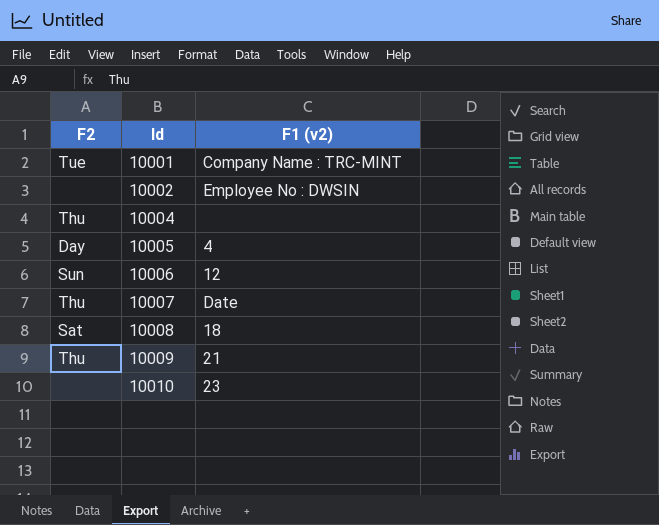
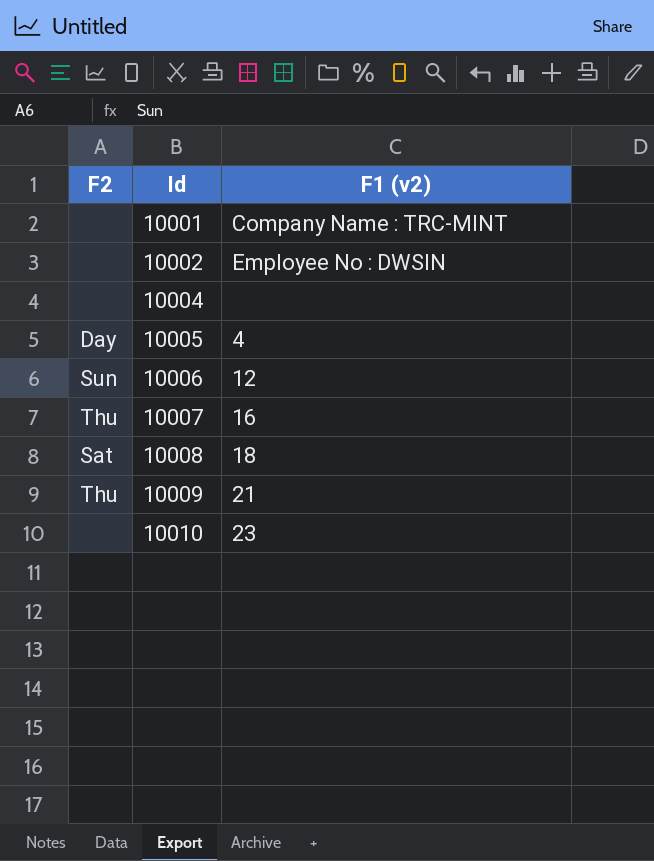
10001 | F2: Tue -> none
10004 | F2: Thu -> none
10007 | F1 (v2): Date -> 16

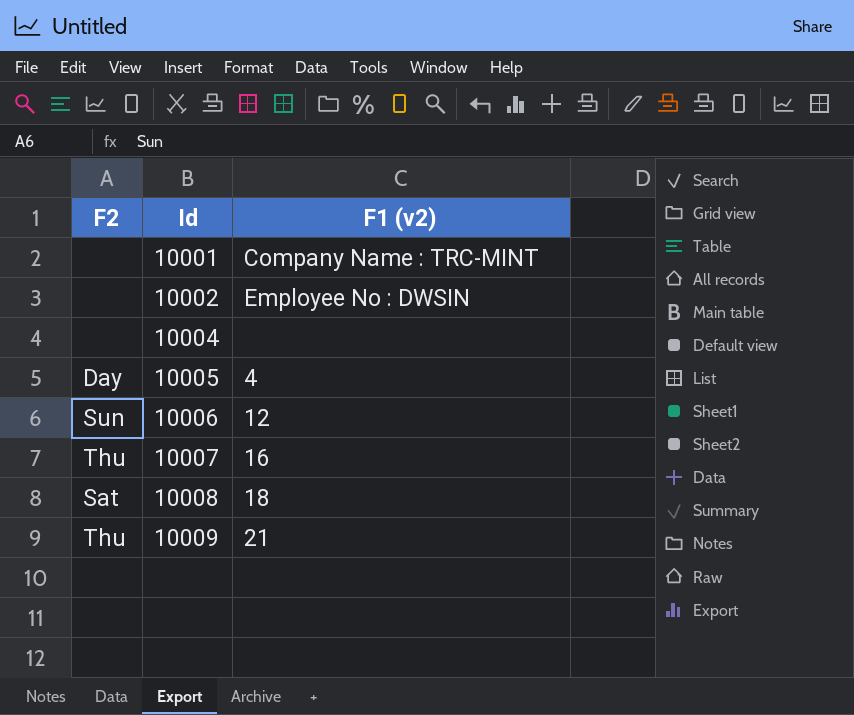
row 10010: none | 23 -> none

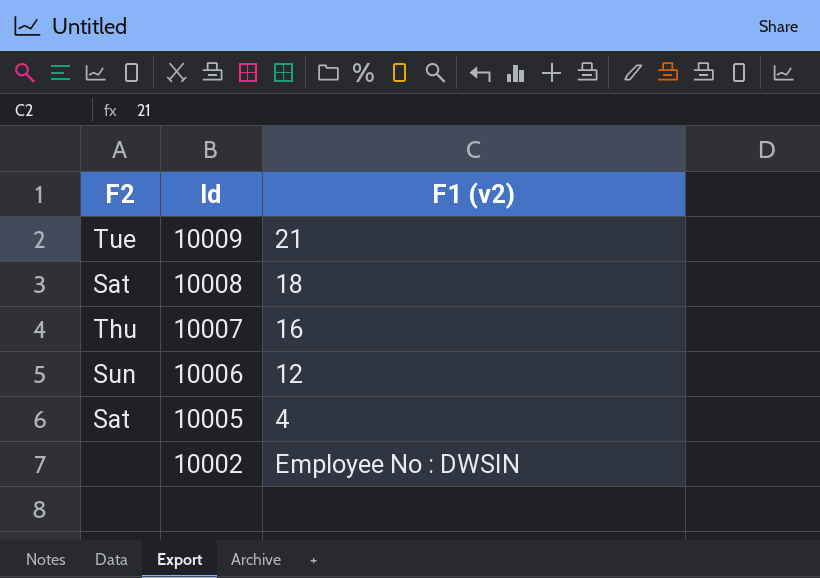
row order: Id ascending -> Id descending
row 10001: none | Company Name : TRC-MINT -> none
row 10004: none | none -> none
10009 | F2: Thu -> Tue
10005 | F2: Day -> Sat

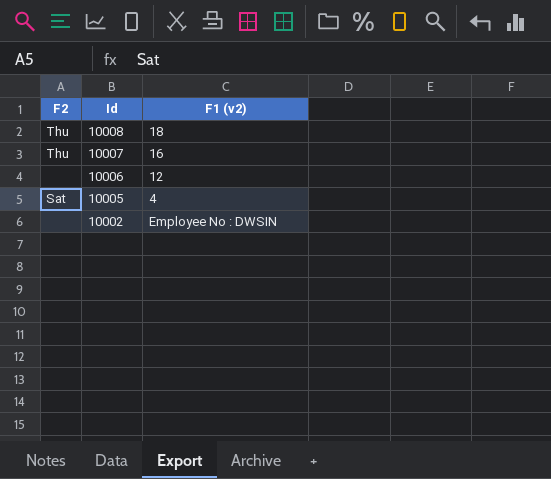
row 10009: Tue | 21 -> none
10008 | F2: Sat -> Thu
10006 | F2: Sun -> none

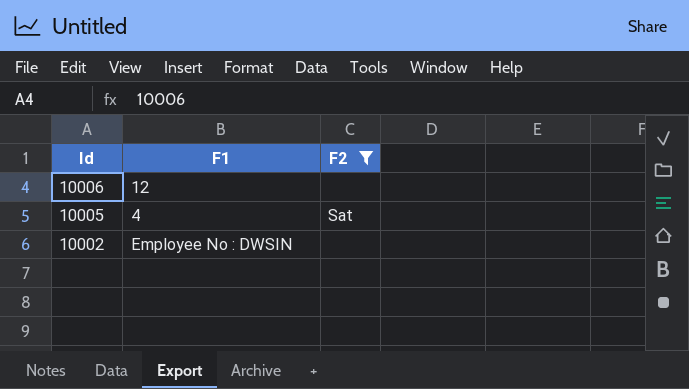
filter: none -> F2 != Thu
column name: F1 (v2) -> F1
column F2 | position: 1 -> 3

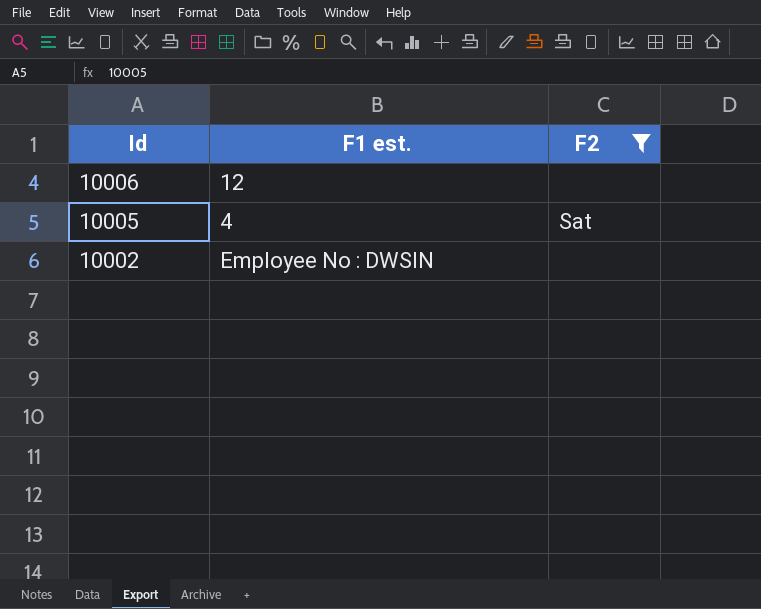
column name: F1 -> F1 est.

